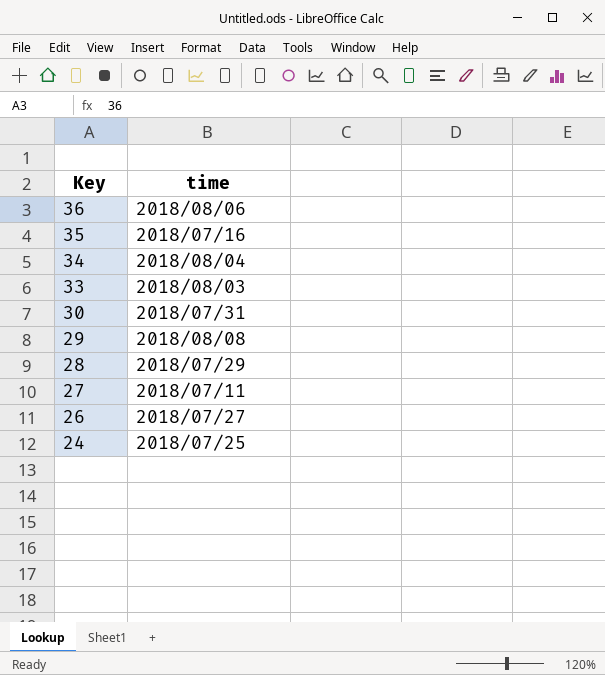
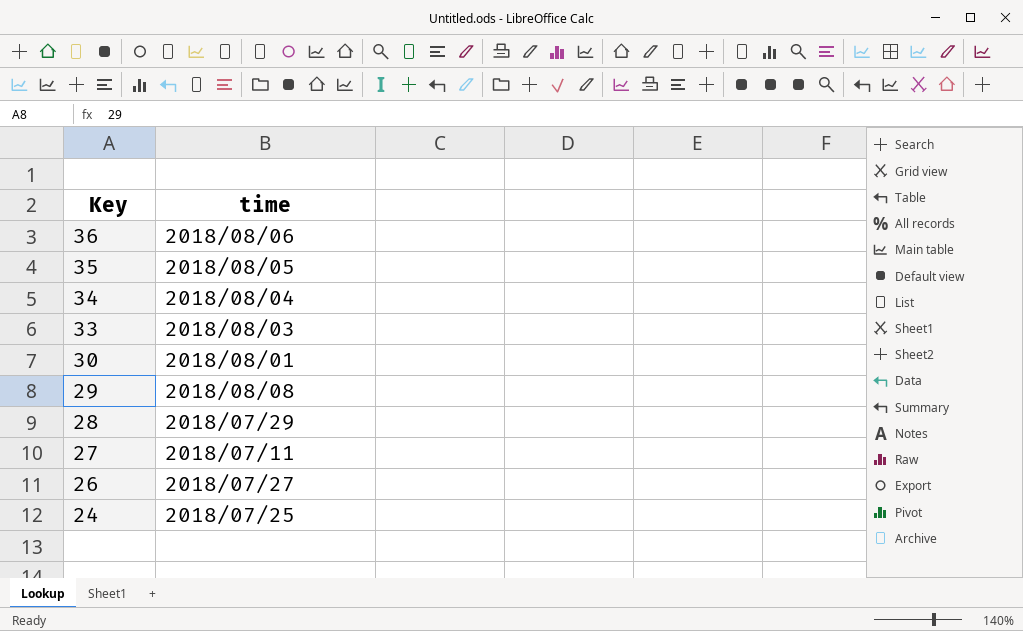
35 | time: 2018/07/16 -> 2018/08/05
30 | time: 2018/07/31 -> 2018/08/01

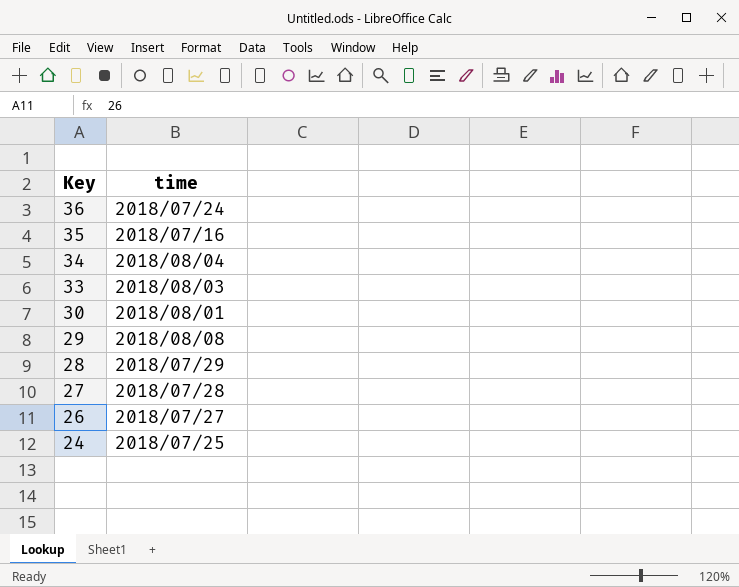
36 | time: 2018/08/06 -> 2018/07/24
35 | time: 2018/08/05 -> 2018/07/16
27 | time: 2018/07/11 -> 2018/07/28

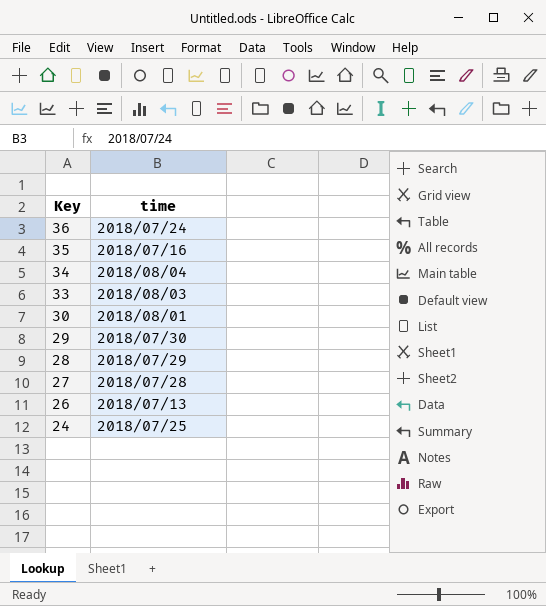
29 | time: 2018/08/08 -> 2018/07/30
26 | time: 2018/07/27 -> 2018/07/13

